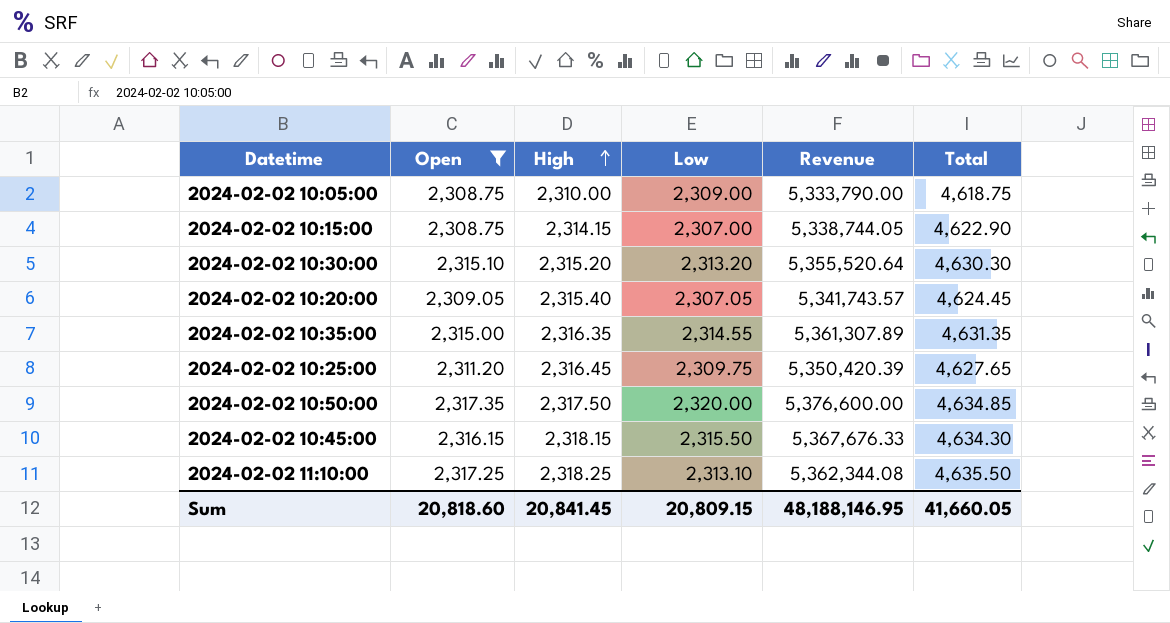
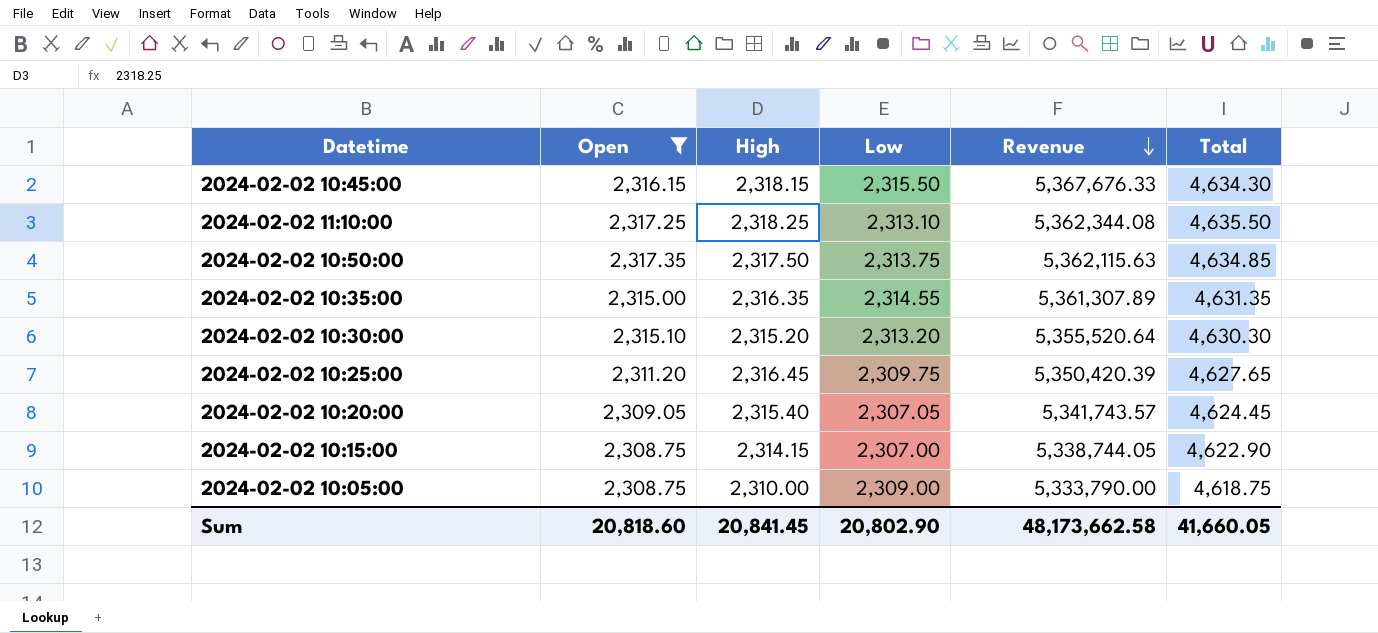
row order: High ascending -> Revenue descending
2024-02-02 10:50:00 | Low: 2,320.00 -> 2,313.75
2024-02-02 10:50:00 | Revenue: 5,376,600.00 -> 5,362,115.63
Sum | Low: 20,809.15 -> 20,802.90
Sum | Revenue: 48,188,146.95 -> 48,173,662.58

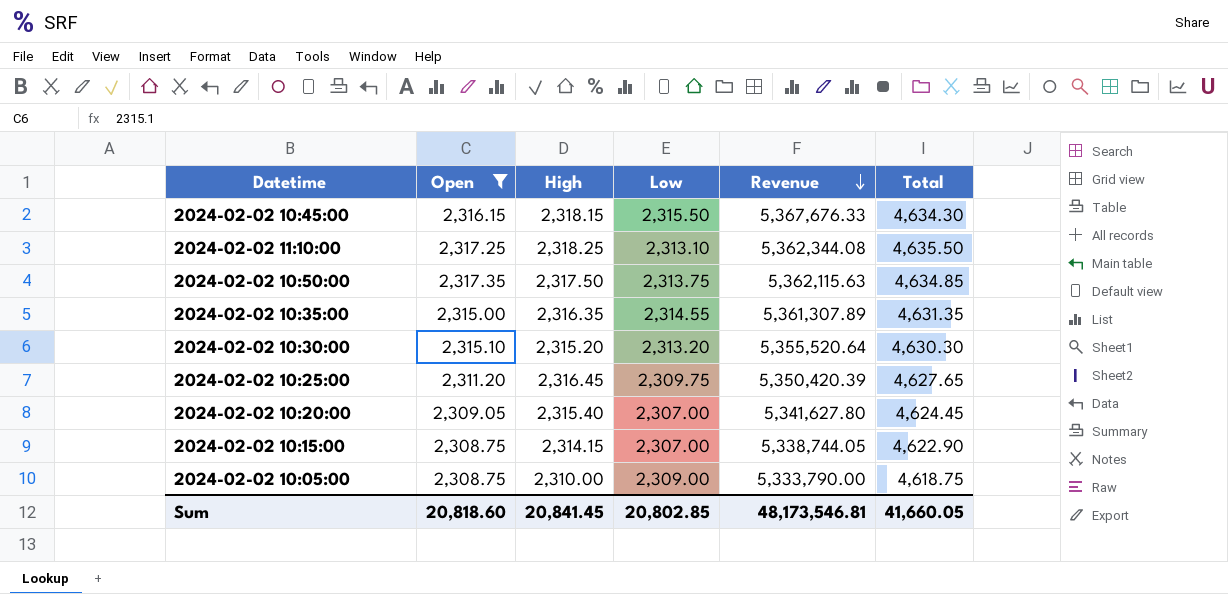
2024-02-02 10:20:00 | Low: 2,307.05 -> 2,307.00
2024-02-02 10:20:00 | Revenue: 5,341,743.57 -> 5,341,627.80
Sum | Low: 20,802.90 -> 20,802.85
Sum | Revenue: 48,173,662.58 -> 48,173,546.81

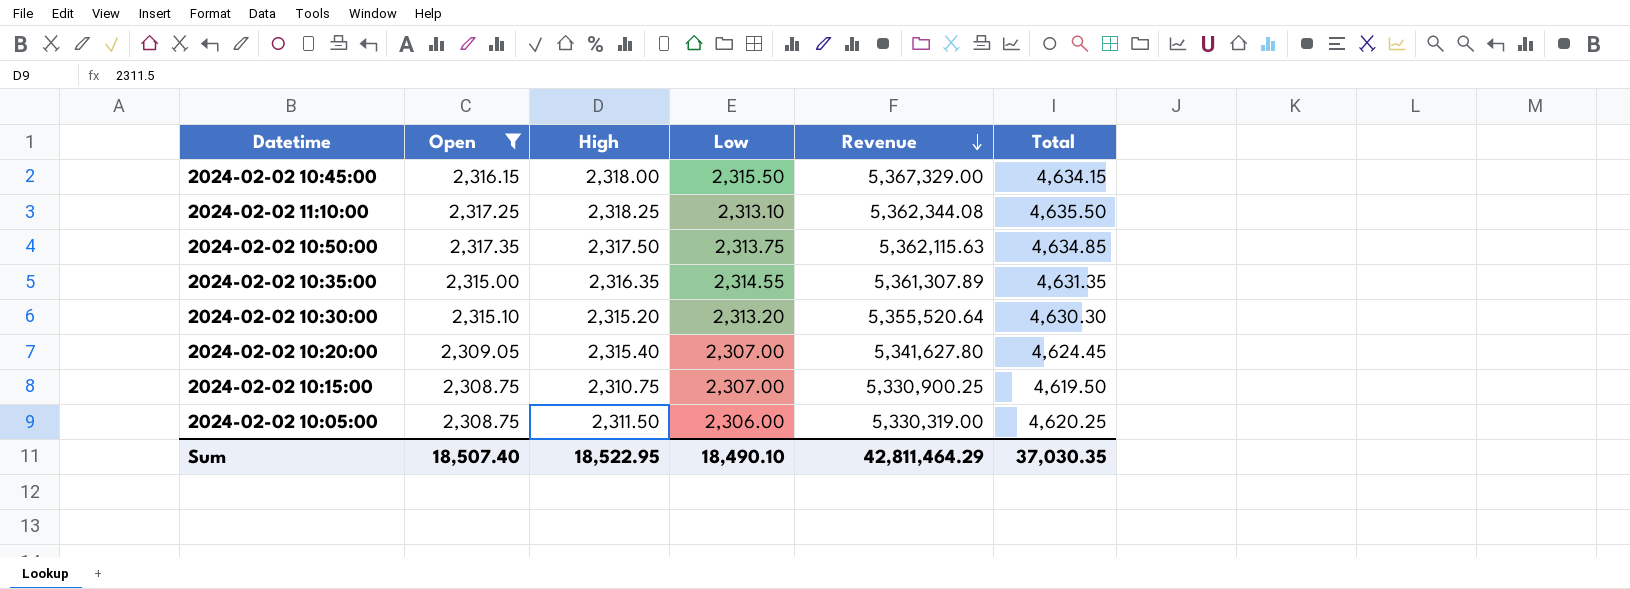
row 2024-02-02 10:25:00: 2,311.20 | 2,316.45 | 2,309.75 | 5,350,420.39 | 4,627.65 -> none
2024-02-02 10:45:00 | High: 2,318.15 -> 2,318.00
2024-02-02 10:45:00 | Revenue: 5,367,676.33 -> 5,367,329.00
2024-02-02 10:45:00 | Total: 4,634.30 -> 4,634.15
2024-02-02 10:15:00 | High: 2,314.15 -> 2,310.75
2024-02-02 10:15:00 | Revenue: 5,338,744.05 -> 5,330,900.25
2024-02-02 10:15:00 | Total: 4,622.90 -> 4,619.50
2024-02-02 10:05:00 | High: 2,310.00 -> 2,311.50
2024-02-02 10:05:00 | Low: 2,309.00 -> 2,306.00
2024-02-02 10:05:00 | Revenue: 5,333,790.00 -> 5,330,319.00
2024-02-02 10:05:00 | Total: 4,618.75 -> 4,620.25
Sum | Open: 20,818.60 -> 18,507.40
Sum | High: 20,841.45 -> 18,522.95
Sum | Low: 20,802.85 -> 18,490.10
Sum | Revenue: 48,173,546.81 -> 42,811,464.29
Sum | Total: 41,660.05 -> 37,030.35

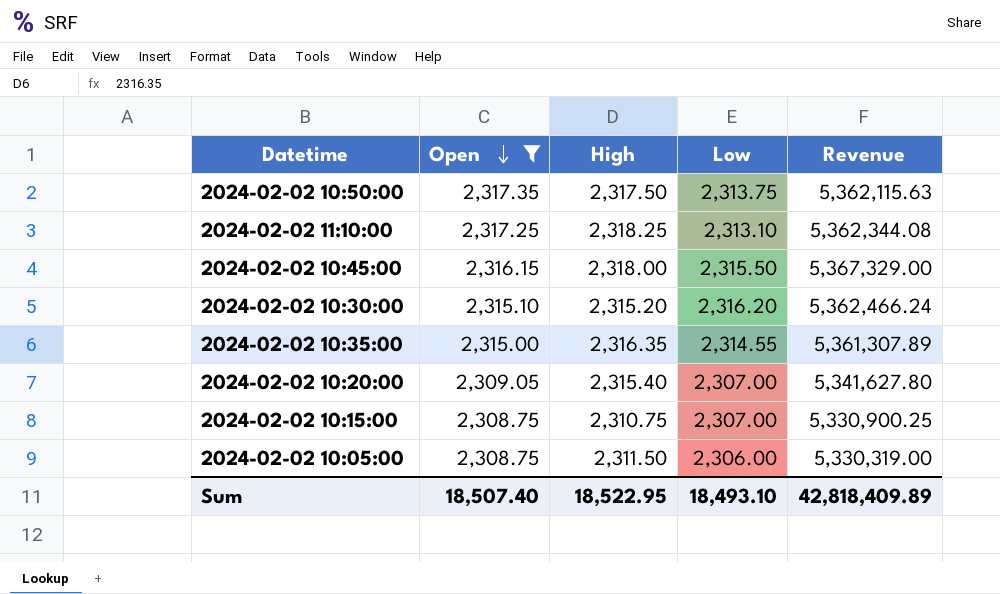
row order: Revenue descending -> Open descending
column Total | formula: [Open] + [High] -> none
2024-02-02 10:30:00 | Low: 2,313.20 -> 2,316.20
2024-02-02 10:30:00 | Revenue: 5,355,520.64 -> 5,362,466.24
Sum | Low: 18,490.10 -> 18,493.10
Sum | Revenue: 42,811,464.29 -> 42,818,409.89

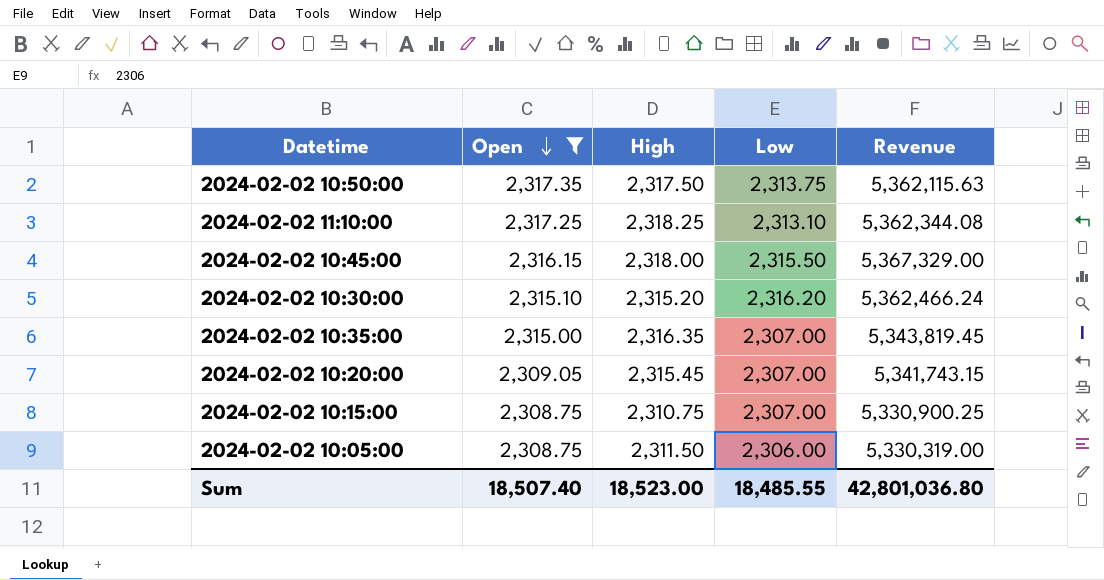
2024-02-02 10:35:00 | Low: 2,314.55 -> 2,307.00
2024-02-02 10:35:00 | Revenue: 5,361,307.89 -> 5,343,819.45
2024-02-02 10:20:00 | High: 2,315.40 -> 2,315.45
2024-02-02 10:20:00 | Revenue: 5,341,627.80 -> 5,341,743.15
Sum | High: 18,522.95 -> 18,523.00
Sum | Low: 18,493.10 -> 18,485.55
Sum | Revenue: 42,818,409.89 -> 42,801,036.80

